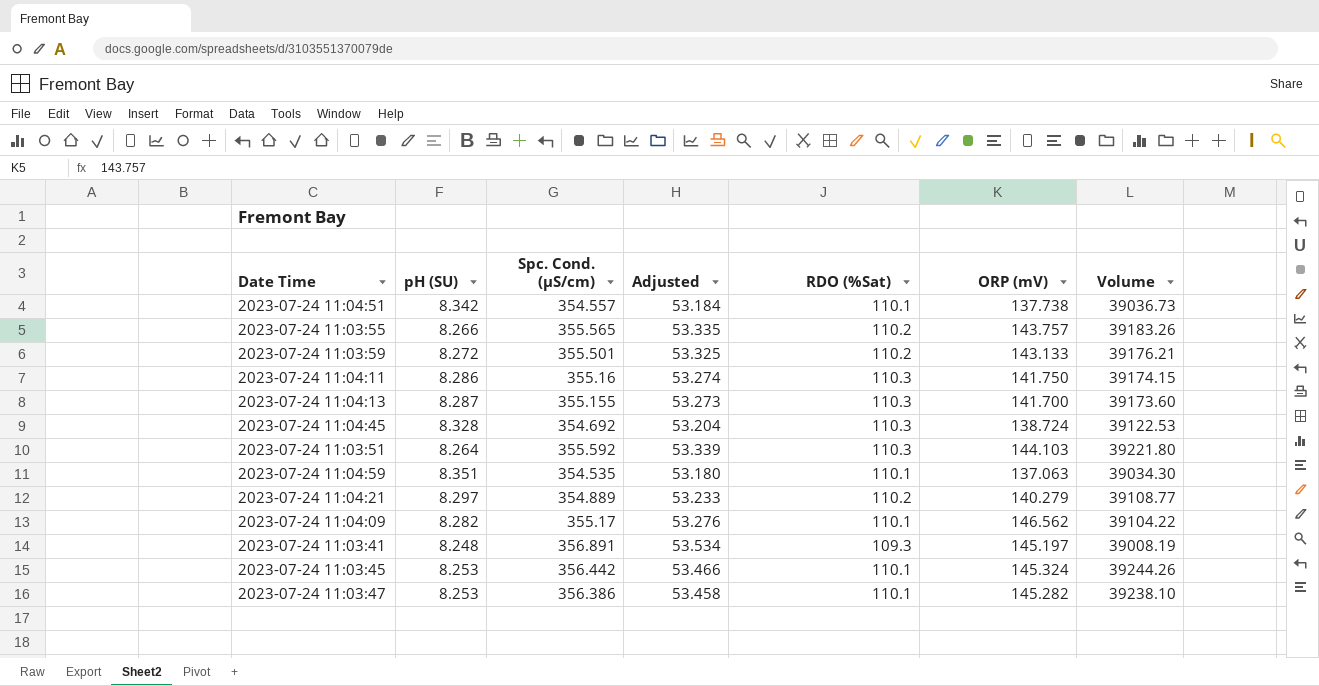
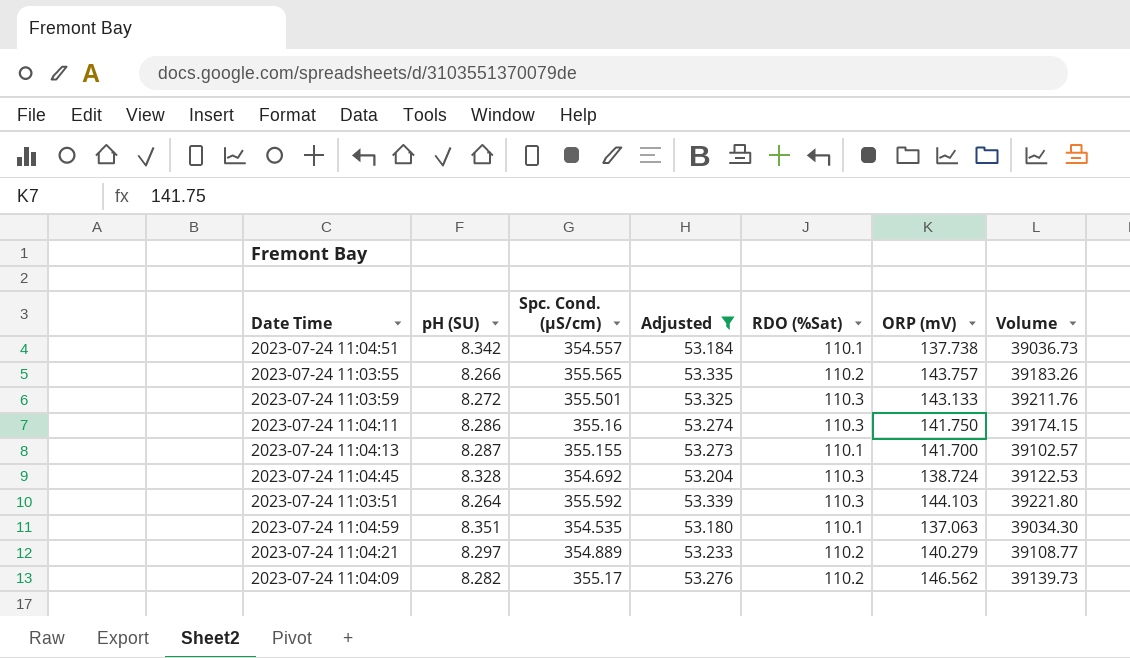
filter: none -> Adjusted <= 53.339
2023-07-24 11:03:59 | RDO (%Sat): 110.2 -> 110.3
2023-07-24 11:03:59 | Volume: 39176.21 -> 39211.76
2023-07-24 11:04:13 | RDO (%Sat): 110.3 -> 110.1
2023-07-24 11:04:13 | Volume: 39173.60 -> 39102.57
2023-07-24 11:04:09 | RDO (%Sat): 110.1 -> 110.2
2023-07-24 11:04:09 | Volume: 39104.22 -> 39139.73

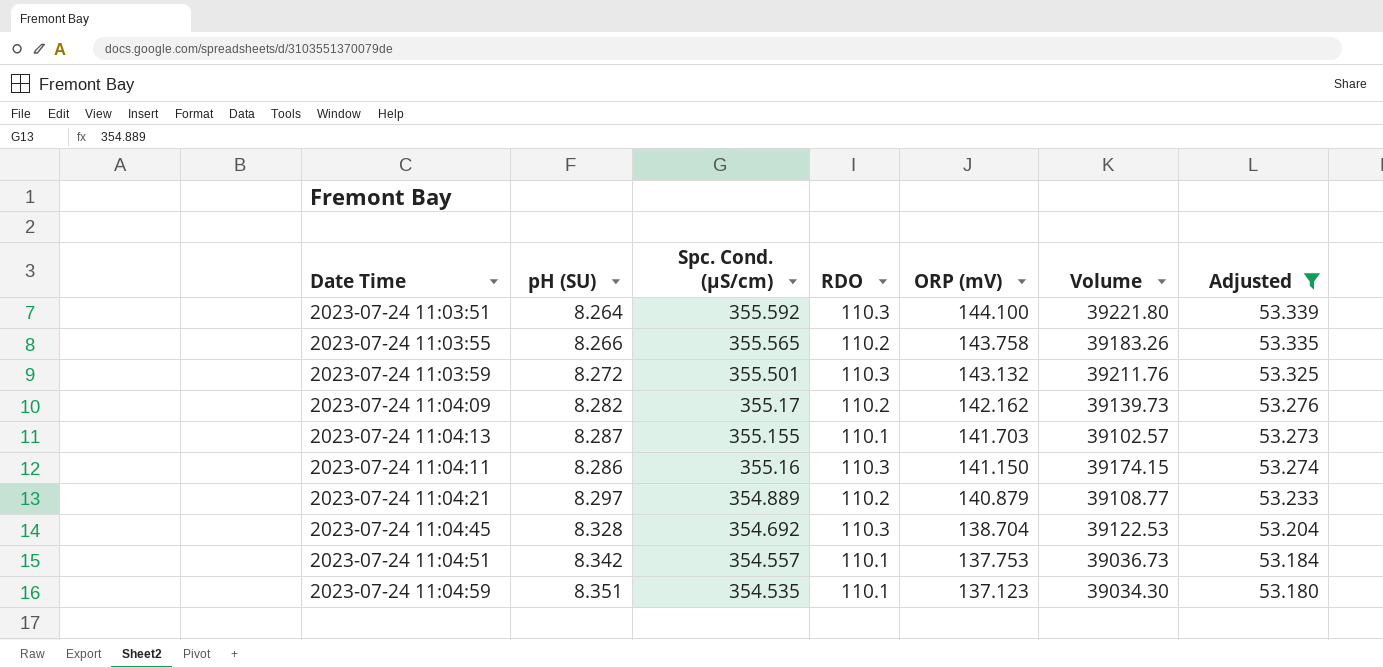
row order: none -> ORP (mV) descending
column name: RDO (%Sat) -> RDO
column Adjusted | position: 4 -> 7
2023-07-24 11:03:51 | ORP (mV): 144.103 -> 144.100
2023-07-24 11:03:55 | ORP (mV): 143.757 -> 143.758
2023-07-24 11:03:59 | ORP (mV): 143.133 -> 143.132
2023-07-24 11:04:09 | ORP (mV): 146.562 -> 142.162
2023-07-24 11:04:13 | ORP (mV): 141.700 -> 141.703
2023-07-24 11:04:11 | ORP (mV): 141.750 -> 141.150
2023-07-24 11:04:21 | ORP (mV): 140.279 -> 140.879
2023-07-24 11:04:45 | ORP (mV): 138.724 -> 138.704
2023-07-24 11:04:51 | ORP (mV): 137.738 -> 137.753
2023-07-24 11:04:59 | ORP (mV): 137.063 -> 137.123

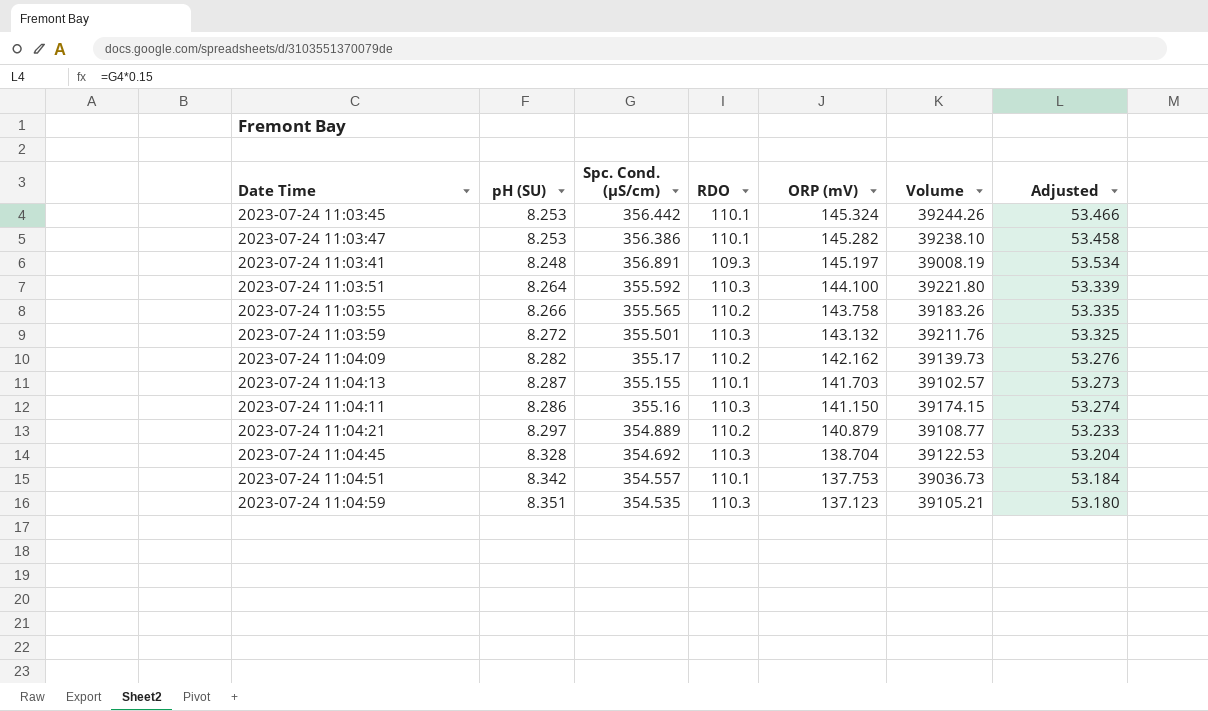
filter: Adjusted <= 53.339 -> none
2023-07-24 11:04:59 | RDO: 110.1 -> 110.3
2023-07-24 11:04:59 | Volume: 39034.30 -> 39105.21

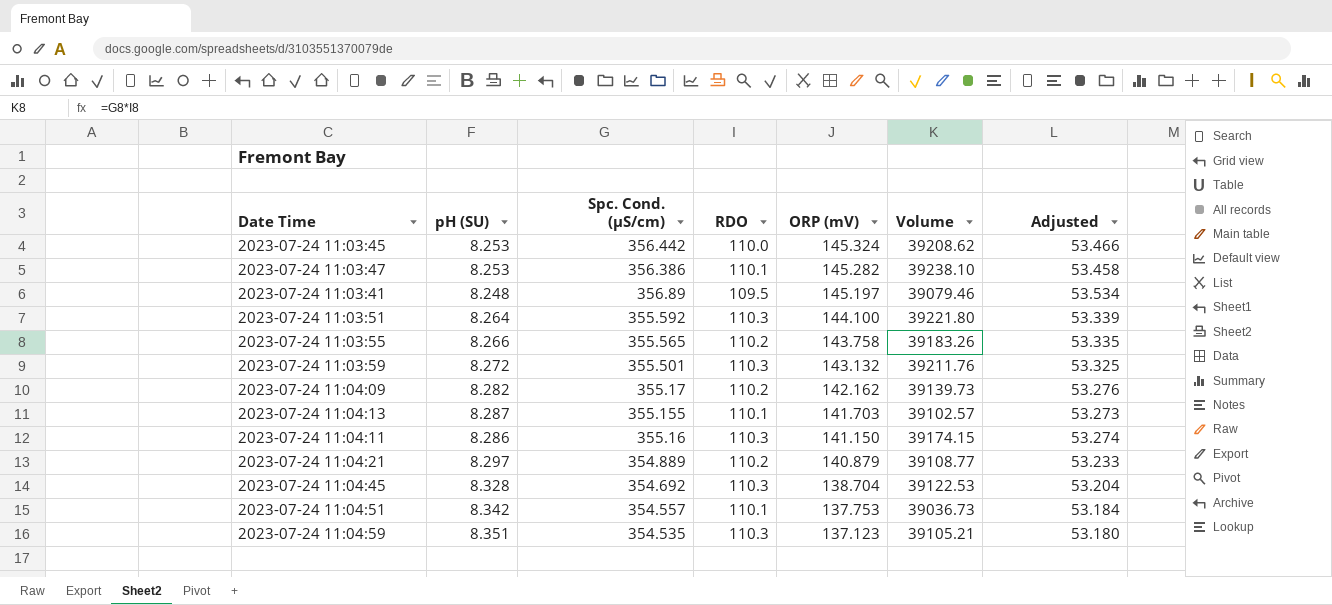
2023-07-24 11:03:45 | RDO: 110.1 -> 110.0
2023-07-24 11:03:45 | Volume: 39244.26 -> 39208.62
2023-07-24 11:03:41 | Spc. Cond. (µS/cm): 356.891 -> 356.89
2023-07-24 11:03:41 | RDO: 109.3 -> 109.5
2023-07-24 11:03:41 | Volume: 39008.19 -> 39079.46

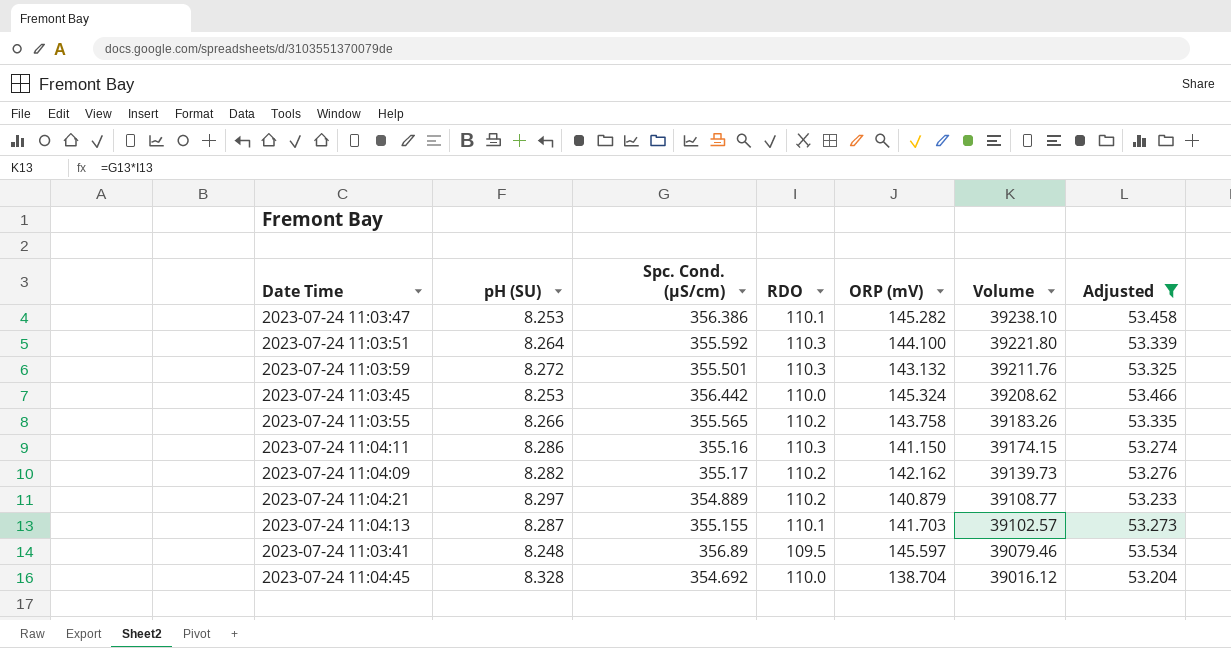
filter: none -> Adjusted >= 53.204
row order: ORP (mV) descending -> Volume descending
2023-07-24 11:03:41 | ORP (mV): 145.197 -> 145.597
2023-07-24 11:04:45 | RDO: 110.3 -> 110.0
2023-07-24 11:04:45 | Volume: 39122.53 -> 39016.12

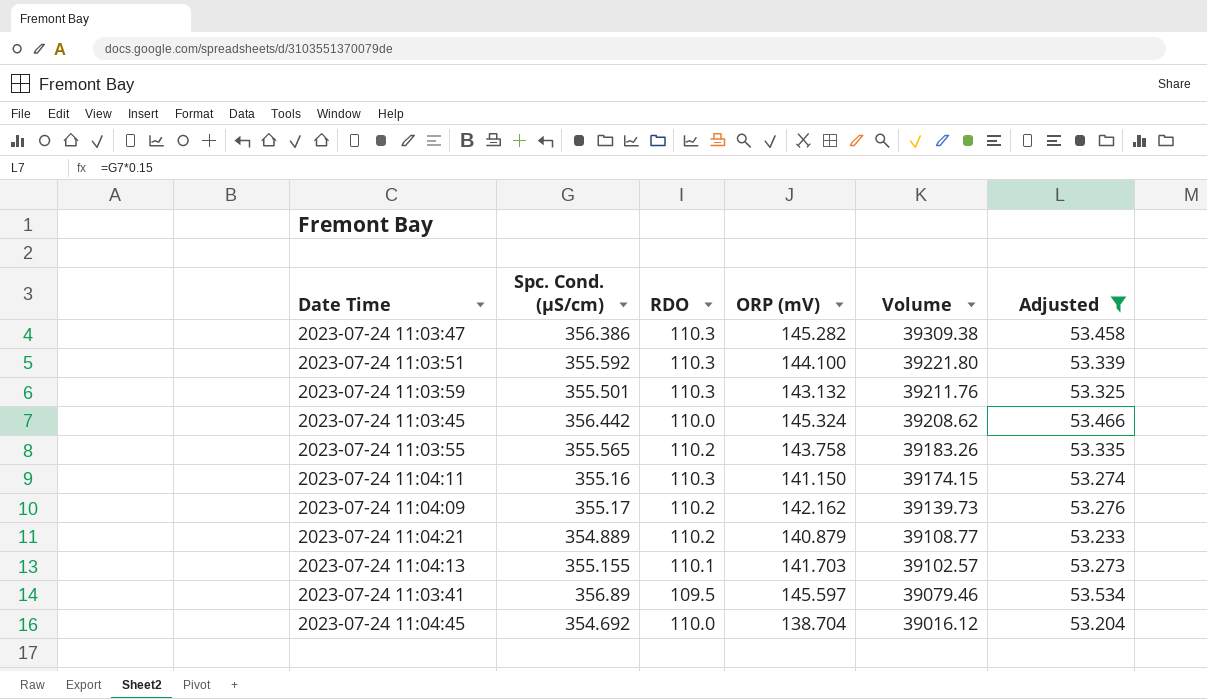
column pH (SU) | position: 2 -> none
2023-07-24 11:03:47 | RDO: 110.1 -> 110.3
2023-07-24 11:03:47 | Volume: 39238.10 -> 39309.38

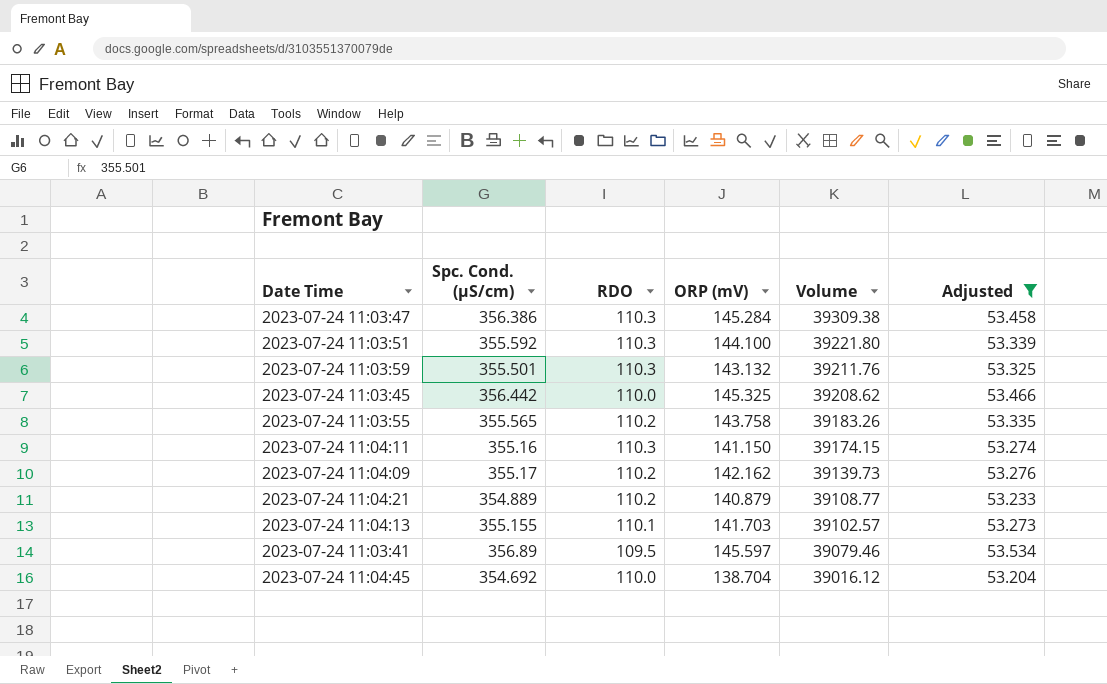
2023-07-24 11:03:47 | ORP (mV): 145.282 -> 145.284
2023-07-24 11:03:45 | ORP (mV): 145.324 -> 145.325

